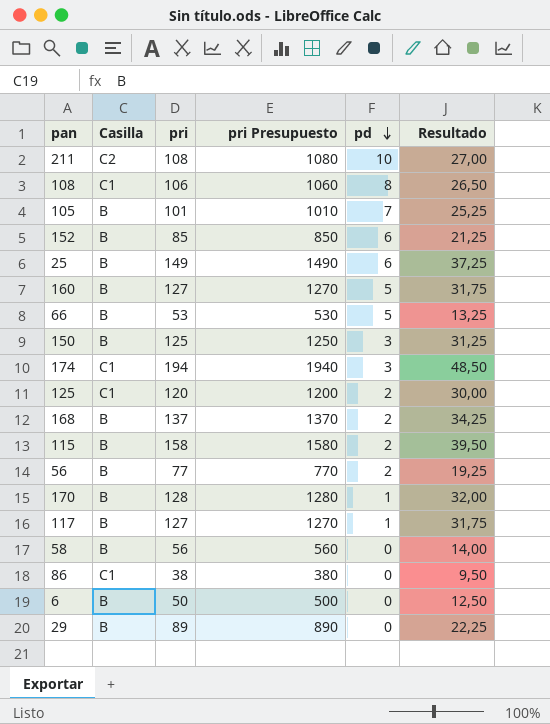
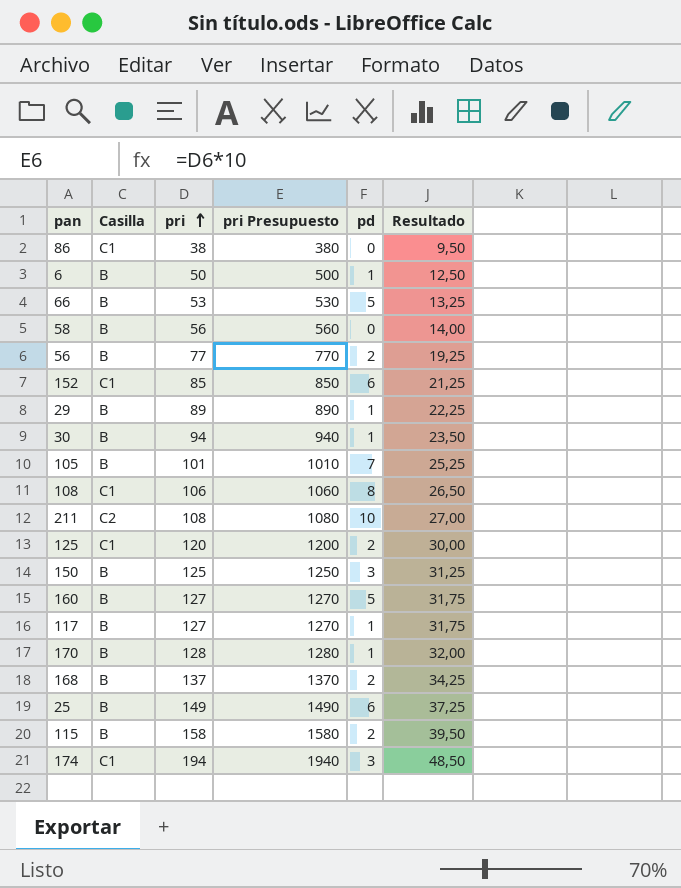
row order: pd descending -> pri ascending
6 | pd: 0 -> 1
152 | Casilla: B -> C1
29 | pd: 0 -> 1
row 30: none -> B | 94 | 940 | 1 | 23,50

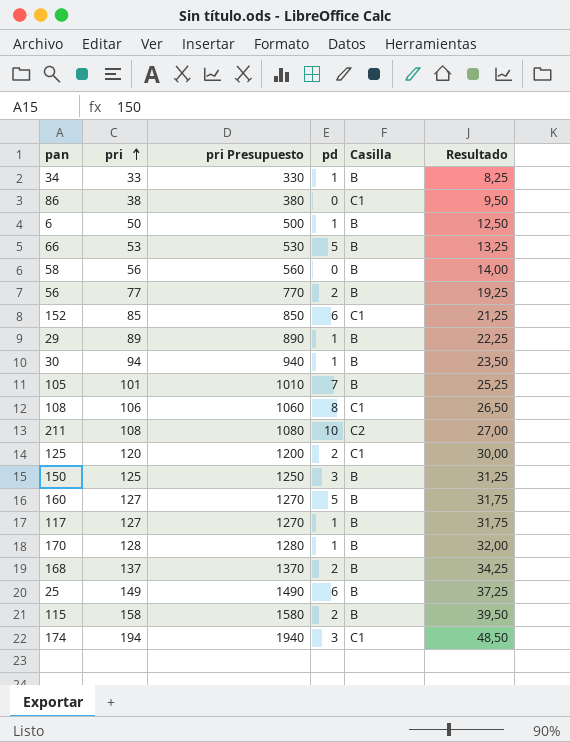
column Casilla | position: 2 -> 5
row 34: none -> 33 | 330 | 1 | B | 8,25

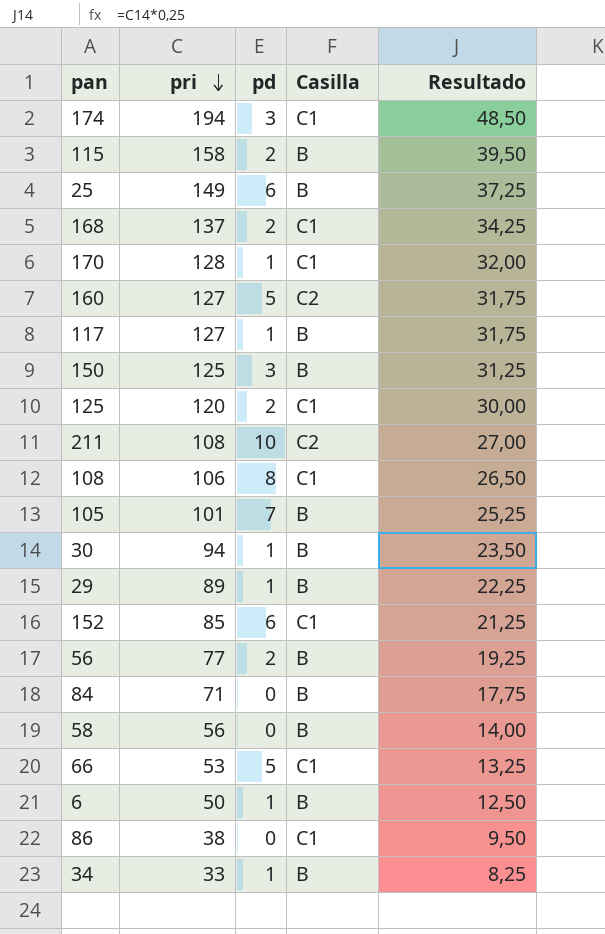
row order: pri ascending -> pri descending
column pri Presupuesto | formula: [pri] * 10 -> none
168 | Casilla: B -> C1
170 | Casilla: B -> C1
160 | Casilla: B -> C2
row 84: none -> 71 | 0 | B | 17,75
66 | Casilla: B -> C1

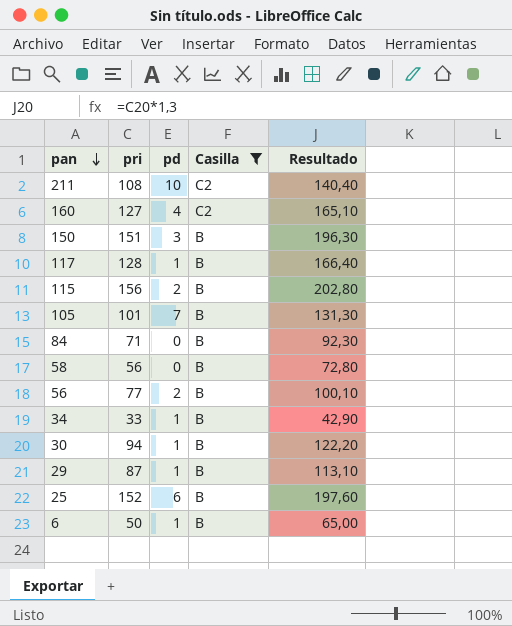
filter: none -> Casilla != C1
row order: pri descending -> pan descending
column Resultado | formula: [pri] * 0,25 -> [pri] * 1,3
160 | pd: 5 -> 4
150 | pri: 125 -> 151
117 | pri: 127 -> 128
115 | pri: 158 -> 156
29 | pri: 89 -> 87
25 | pri: 149 -> 152

